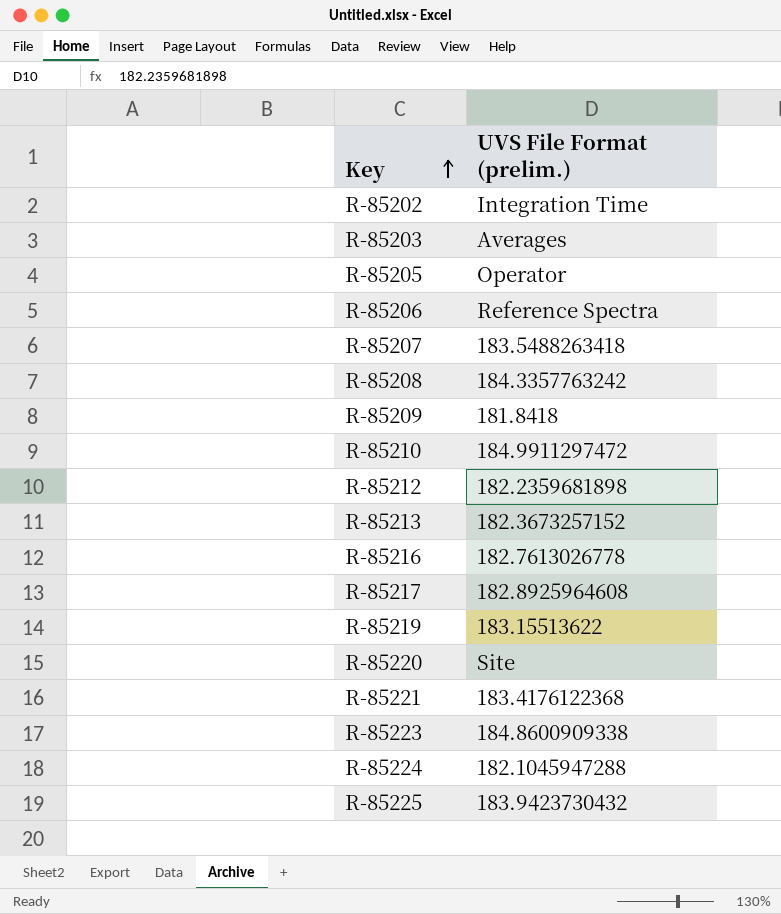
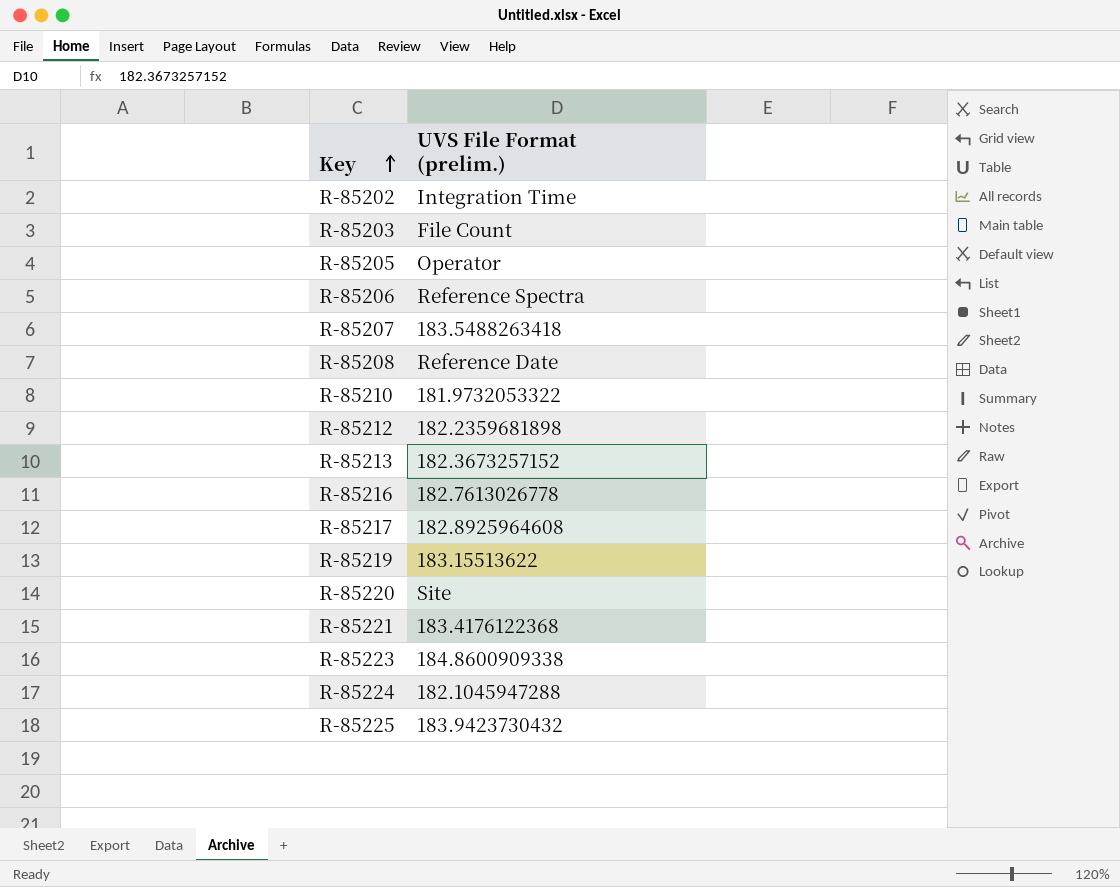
row R-85209: 181.8418 -> none
R-85203 | UVS File Format (prelim.): Averages -> File Count
R-85208 | UVS File Format (prelim.): 184.3357763242 -> Reference Date
R-85210 | UVS File Format (prelim.): 184.9911297472 -> 181.9732053322

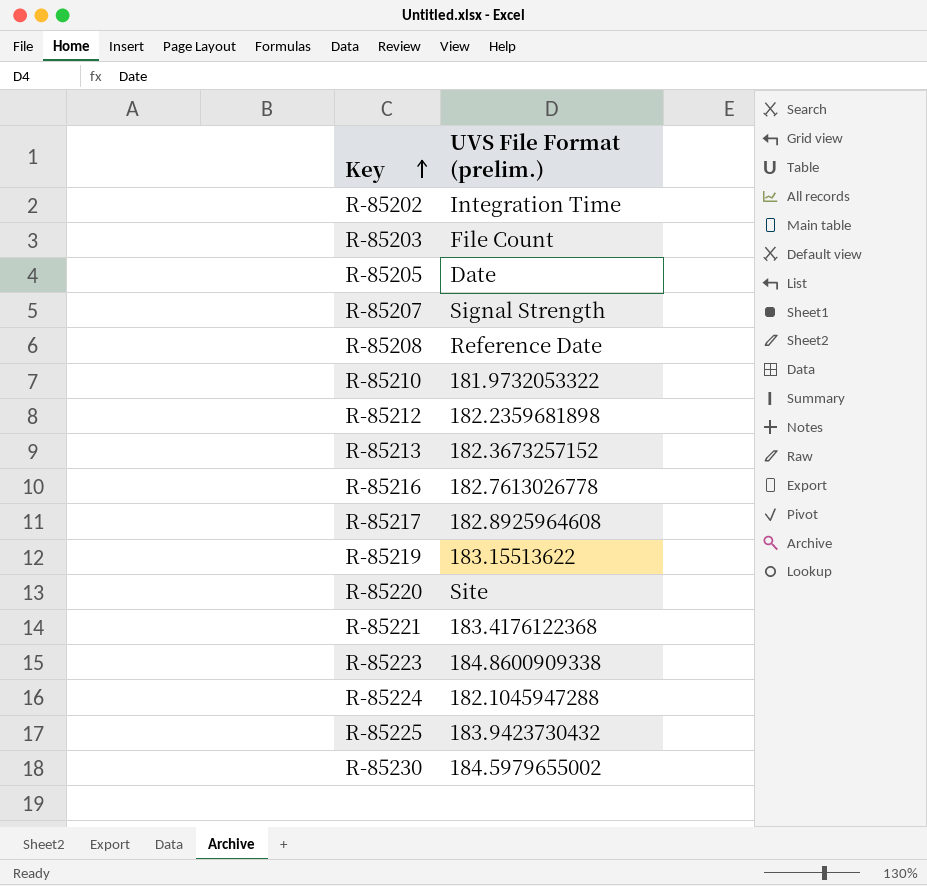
row R-85206: Reference Spectra -> none
R-85205 | UVS File Format (prelim.): Operator -> Date
R-85207 | UVS File Format (prelim.): 183.5488263418 -> Signal Strength
row R-85230: none -> 184.5979655002

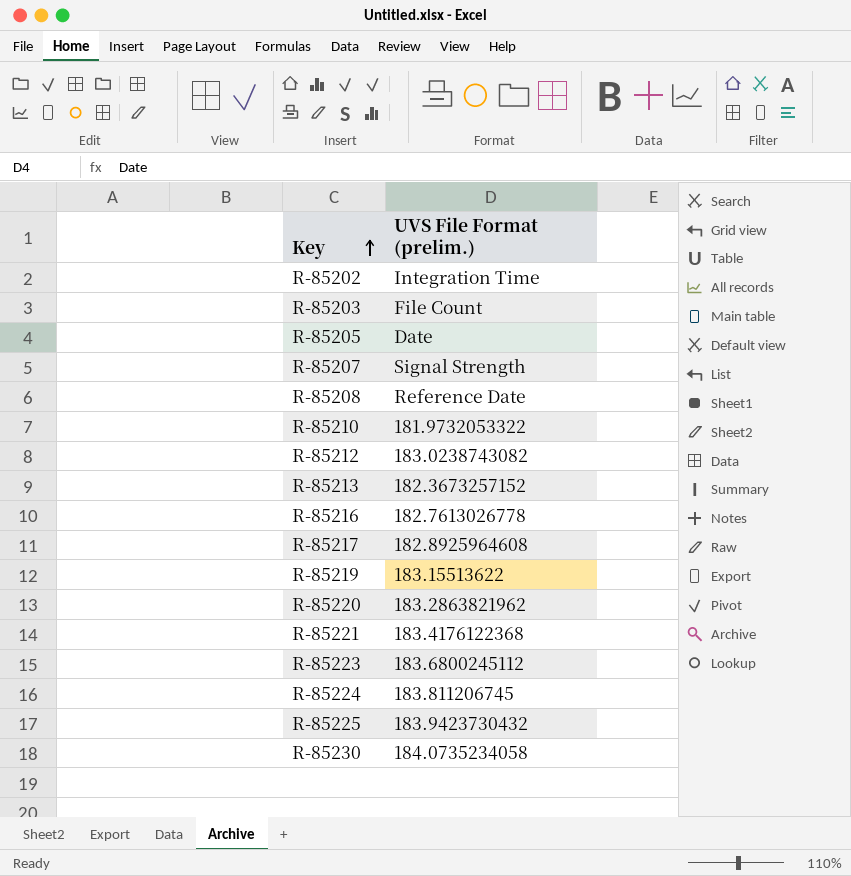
R-85212 | UVS File Format (prelim.): 182.2359681898 -> 183.0238743082
R-85220 | UVS File Format (prelim.): Site -> 183.2863821962
R-85223 | UVS File Format (prelim.): 184.8600909338 -> 183.6800245112
R-85224 | UVS File Format (prelim.): 182.1045947288 -> 183.811206745
R-85230 | UVS File Format (prelim.): 184.5979655002 -> 184.0735234058

